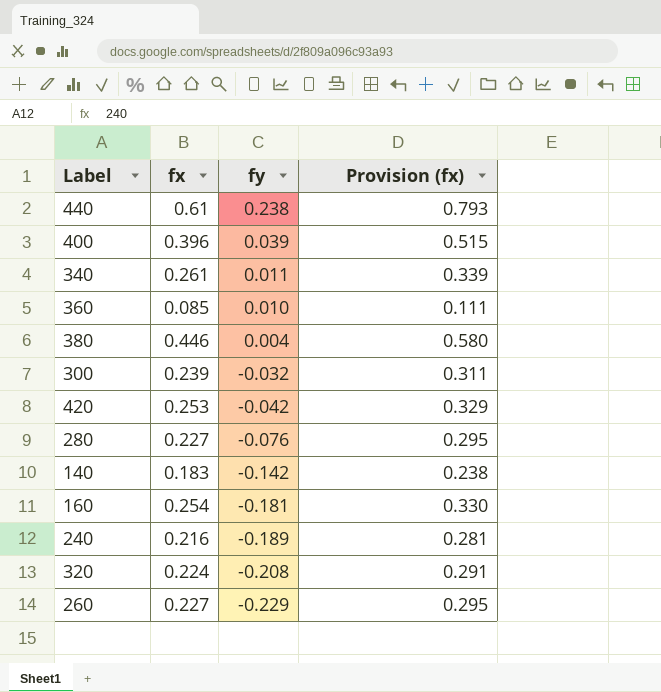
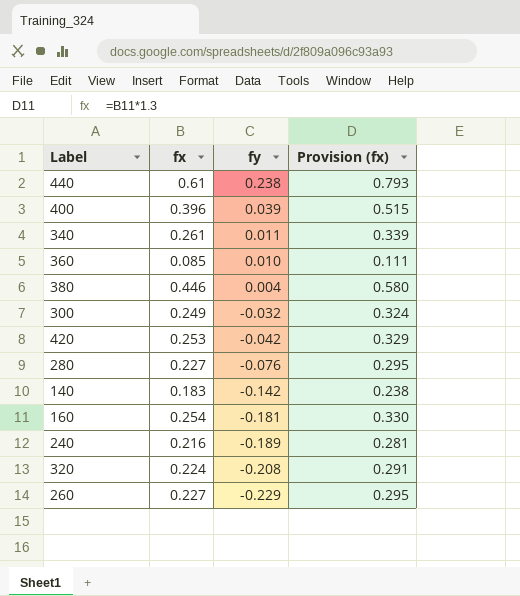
300 | fx: 0.239 -> 0.249
300 | Provision (fx): 0.311 -> 0.324

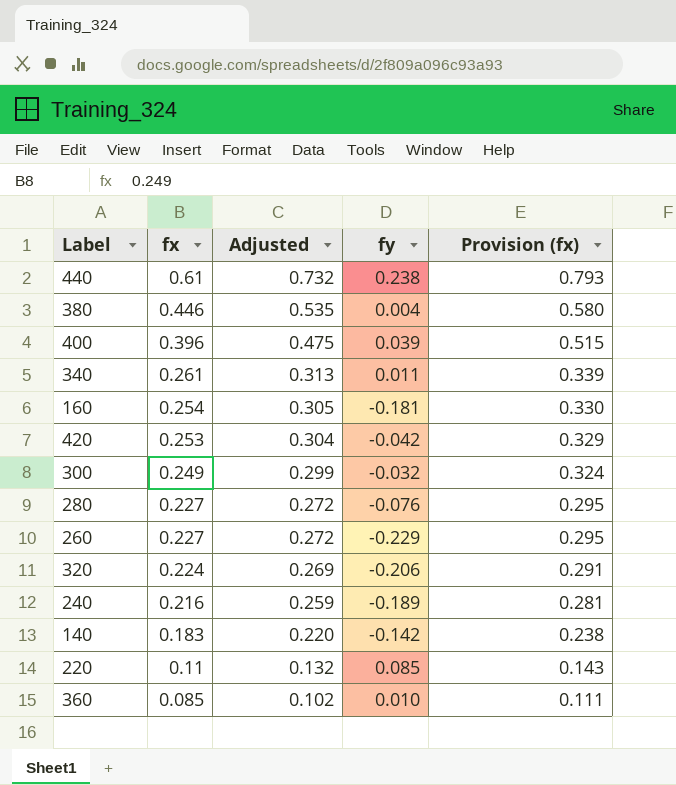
row order: fy descending -> fx descending
column Adjusted | formula: none -> [fx] * 1.2
320 | fy: -0.208 -> -0.206
row 220: none -> 0.11 | 0.132 | 0.085 | 0.143

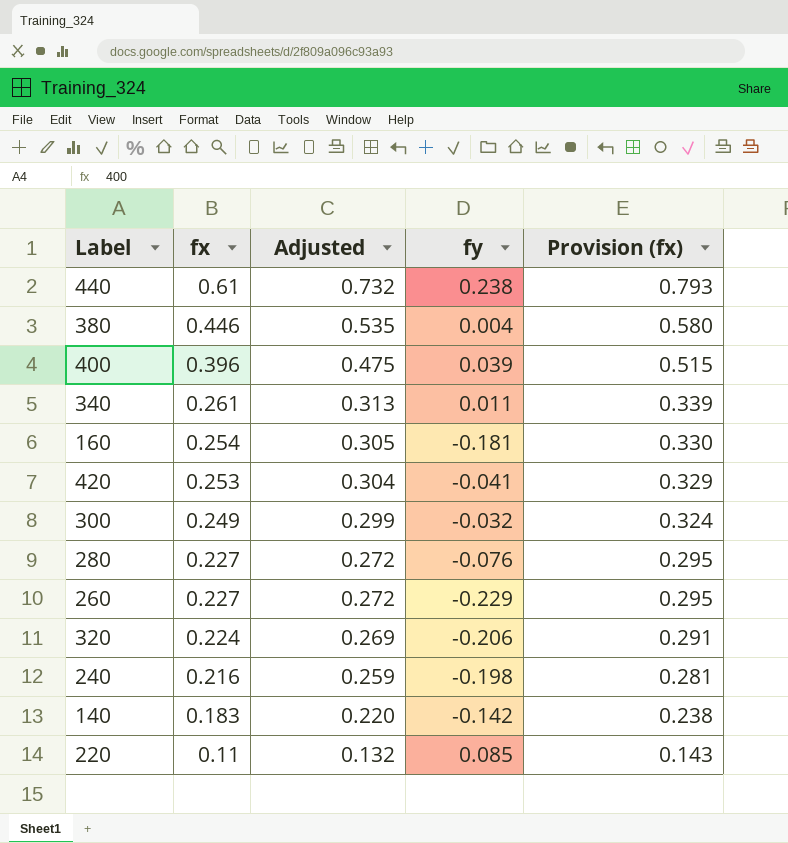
row 360: 0.085 | 0.102 | 0.010 | 0.111 -> none
420 | fy: -0.042 -> -0.041
240 | fy: -0.189 -> -0.198

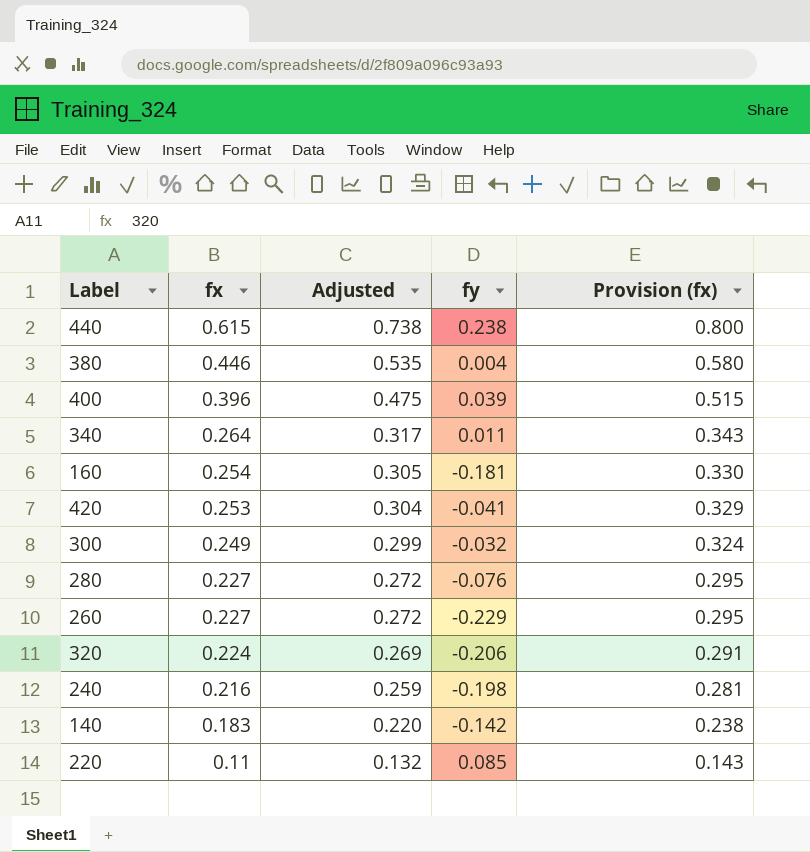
440 | fx: 0.61 -> 0.615
440 | Adjusted: 0.732 -> 0.738
440 | Provision (fx): 0.793 -> 0.800
340 | fx: 0.261 -> 0.264
340 | Adjusted: 0.313 -> 0.317
340 | Provision (fx): 0.339 -> 0.343

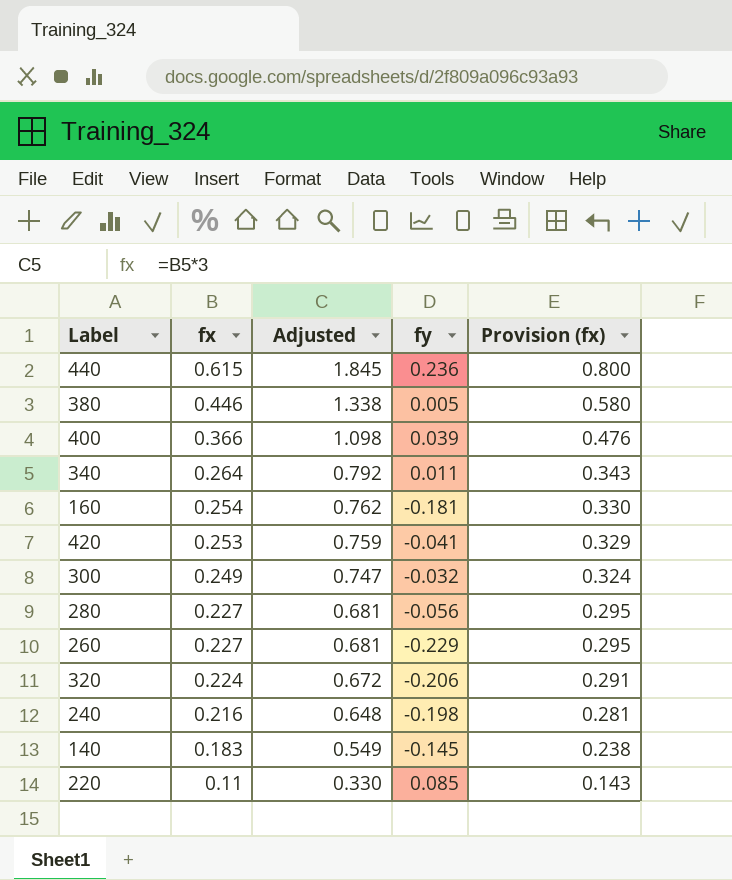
column Adjusted | formula: [fx] * 1.2 -> [fx] * 3
440 | fy: 0.238 -> 0.236
380 | fy: 0.004 -> 0.005
400 | fx: 0.396 -> 0.366
400 | Provision (fx): 0.515 -> 0.476
280 | fy: -0.076 -> -0.056
140 | fy: -0.142 -> -0.145

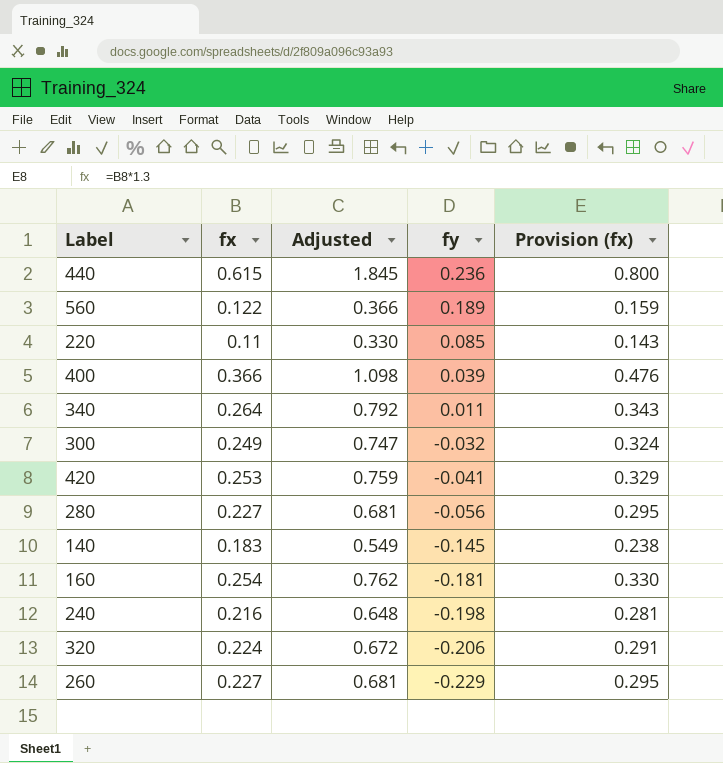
row order: fx descending -> fy descending
row 380: 0.446 | 1.338 | 0.005 | 0.580 -> none
row 560: none -> 0.122 | 0.366 | 0.189 | 0.159

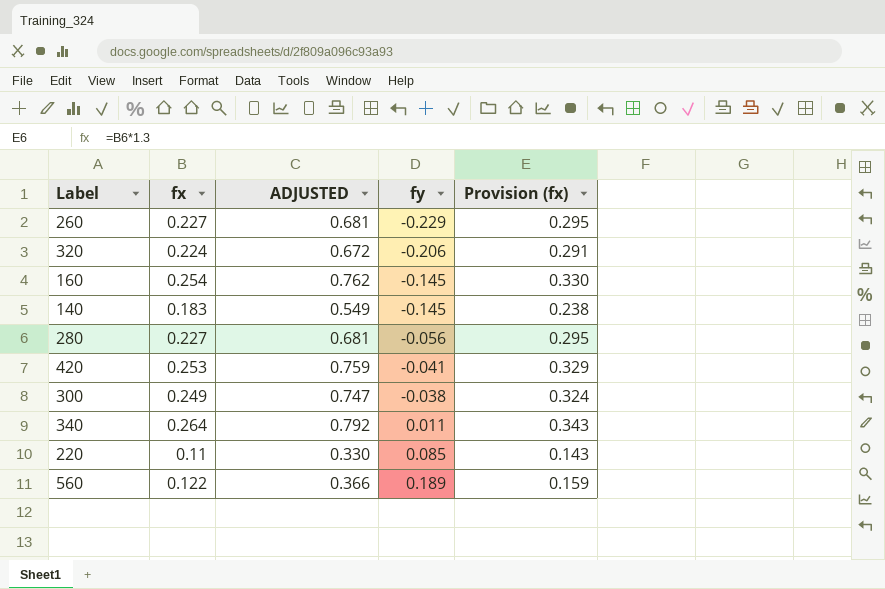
row order: fy descending -> fy ascending
column name: Adjusted -> ADJUSTED
row 440: 0.615 | 1.845 | 0.236 | 0.800 -> none
row 400: 0.366 | 1.098 | 0.039 | 0.476 -> none
row 240: 0.216 | 0.648 | -0.198 | 0.281 -> none
160 | fy: -0.181 -> -0.145
300 | fy: -0.032 -> -0.038

